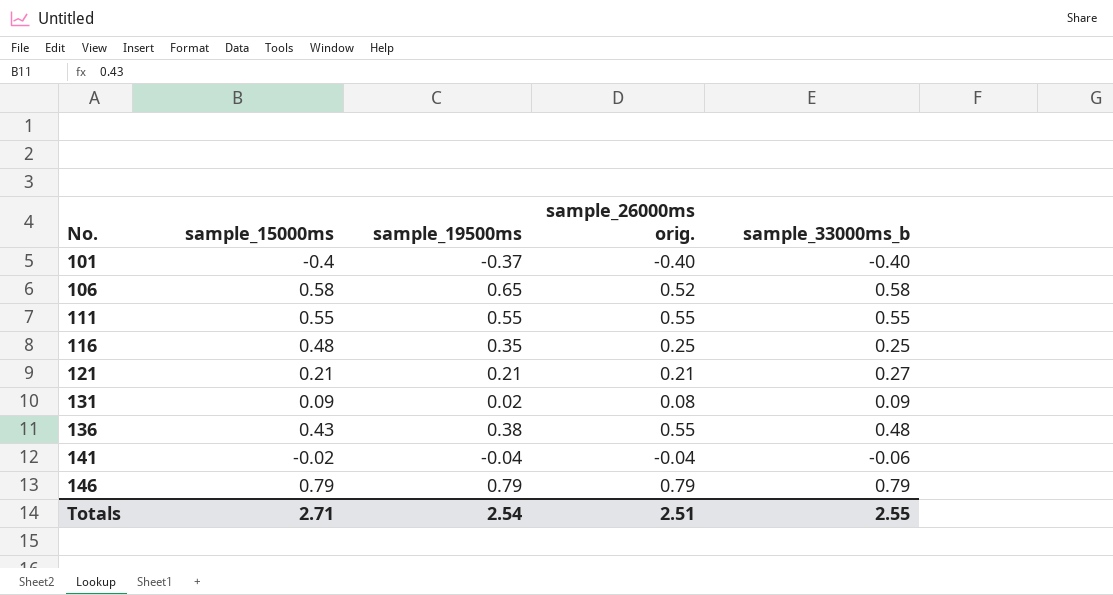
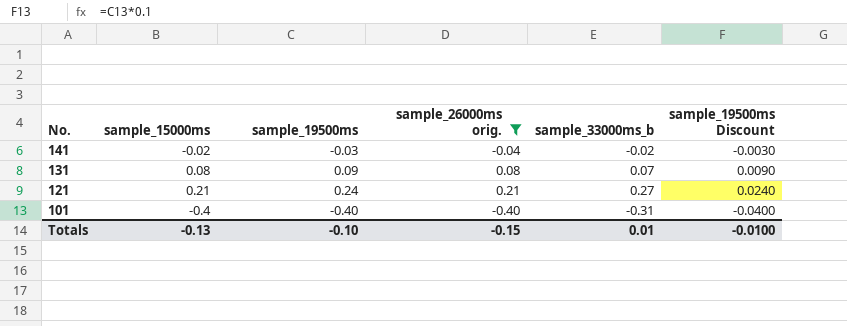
filter: none -> sample_26000ms orig. <= 0.21
row order: No. ascending -> No. descending
column sample_19500ms Discount | formula: none -> [sample_19500ms] * 0.1
141 | sample_19500ms: -0.04 -> -0.03
141 | sample_33000ms_b: -0.06 -> -0.02
131 | sample_15000ms: 0.09 -> 0.08
131 | sample_19500ms: 0.02 -> 0.09
131 | sample_33000ms_b: 0.09 -> 0.07
121 | sample_19500ms: 0.21 -> 0.24
101 | sample_19500ms: -0.37 -> -0.40
101 | sample_33000ms_b: -0.40 -> -0.31
Totals | sample_15000ms: 2.71 -> -0.13
Totals | sample_19500ms: 2.54 -> -0.10
Totals | sample_26000ms orig.: 2.51 -> -0.15
Totals | sample_33000ms_b: 2.55 -> 0.01

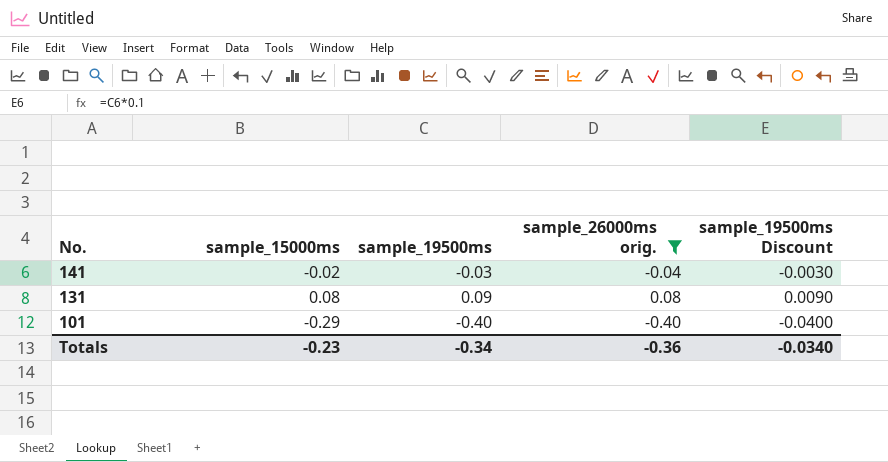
column sample_33000ms_b | position: 5 -> none
row 121: 0.21 | 0.24 | 0.21 | 0.27 | 0.0240 -> none
101 | sample_15000ms: -0.4 -> -0.29
Totals | sample_15000ms: -0.13 -> -0.23
Totals | sample_19500ms: -0.10 -> -0.34
Totals | sample_26000ms orig.: -0.15 -> -0.36
Totals | sample_19500ms Discount: -0.0100 -> -0.0340

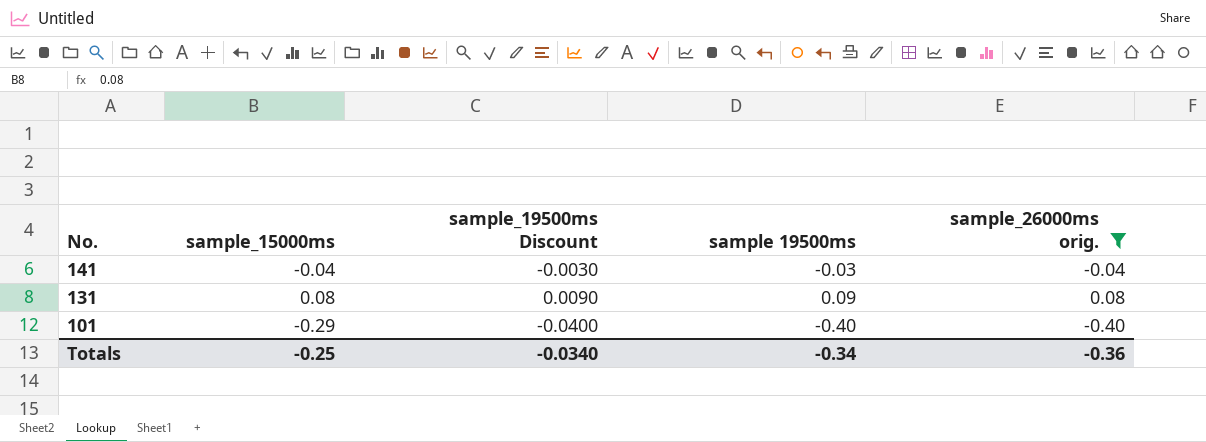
column sample_19500ms Discount | position: 5 -> 3
column name: sample_19500ms -> sample 19500ms
141 | sample_15000ms: -0.02 -> -0.04
Totals | sample_15000ms: -0.23 -> -0.25

